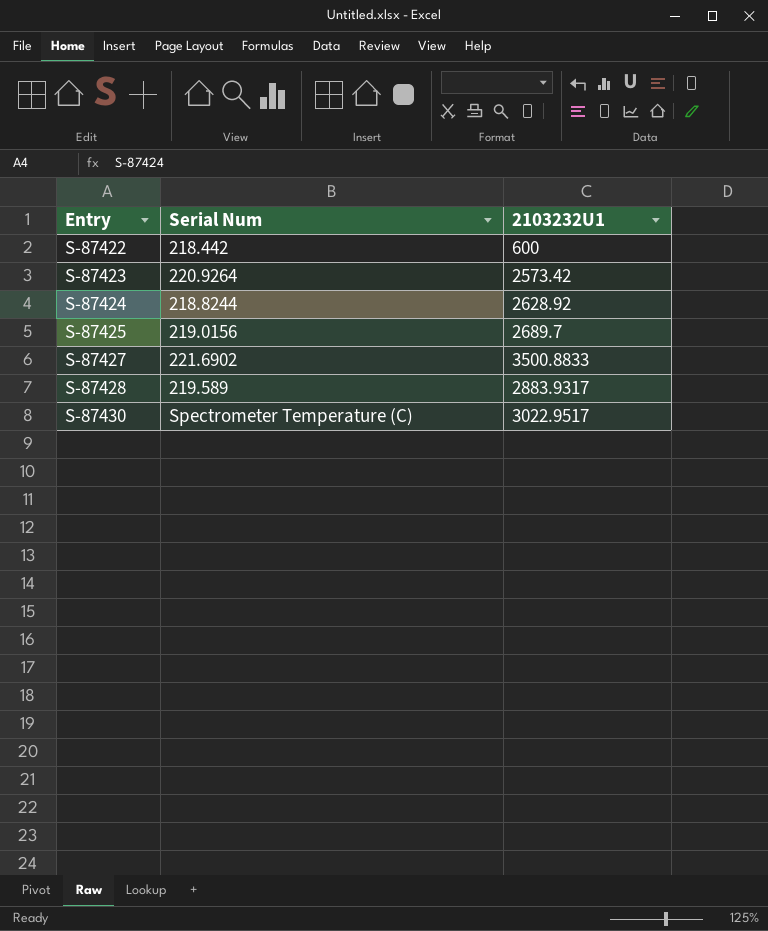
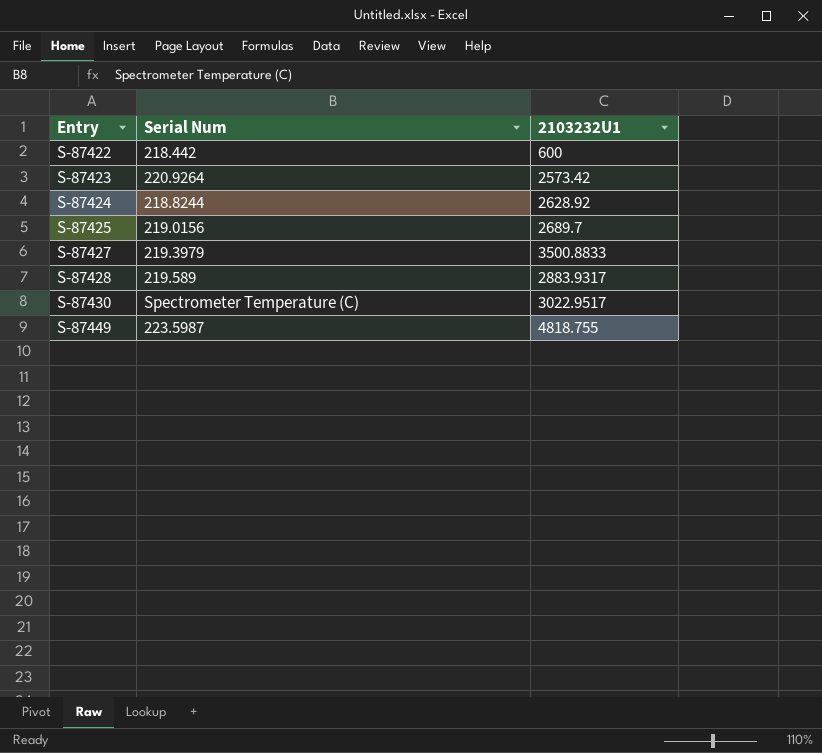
S-87427 | Serial Num: 221.6902 -> 219.3979
row S-87449: none -> 223.5987 | 4818.755

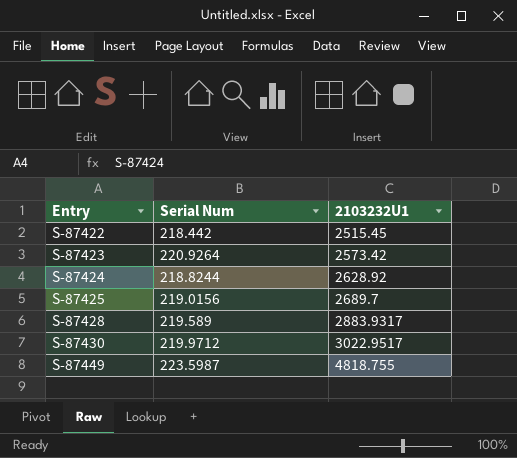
row S-87427: 219.3979 | 3500.8833 -> none
S-87422 | 2103232U1: 600 -> 2515.45
S-87430 | Serial Num: Spectrometer Temperature (C) -> 219.9712

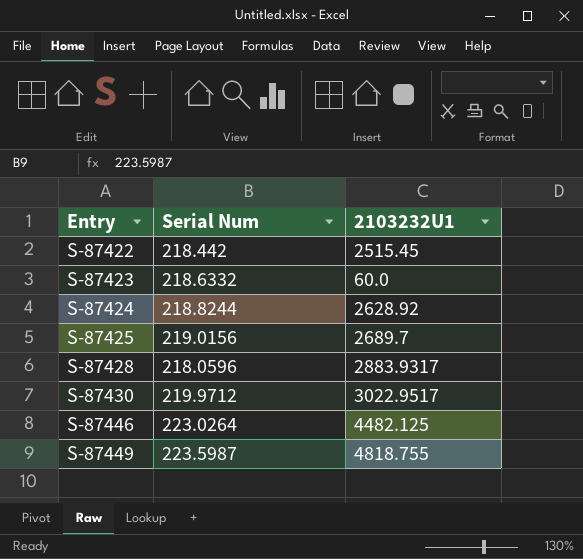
S-87423 | Serial Num: 220.9264 -> 218.6332
S-87423 | 2103232U1: 2573.42 -> 60.0
S-87428 | Serial Num: 219.589 -> 218.0596
row S-87446: none -> 223.0264 | 4482.125

